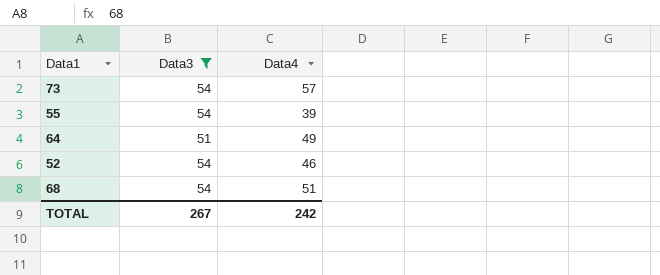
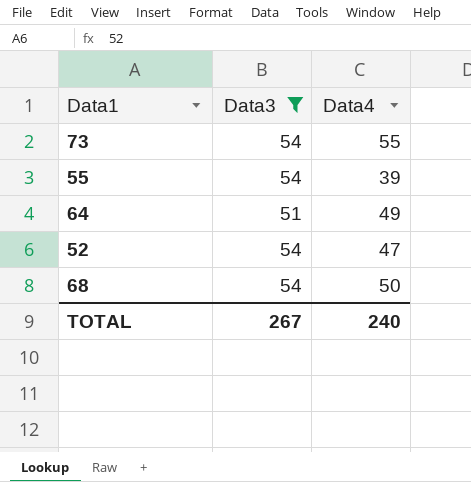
73 | Data4: 57 -> 55
52 | Data4: 46 -> 47
68 | Data4: 51 -> 50
TOTAL | Data4: 242 -> 240

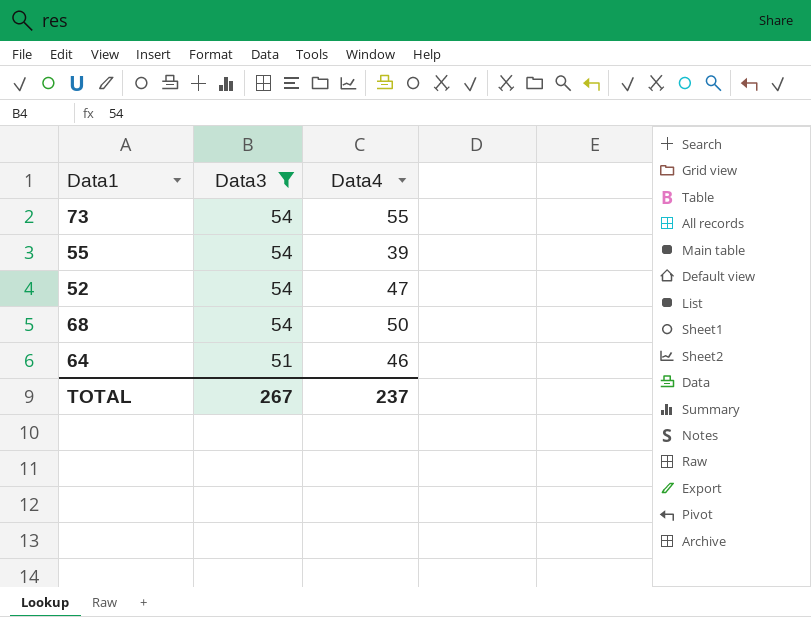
row order: none -> Data3 descending
64 | Data4: 49 -> 46
TOTAL | Data4: 240 -> 237

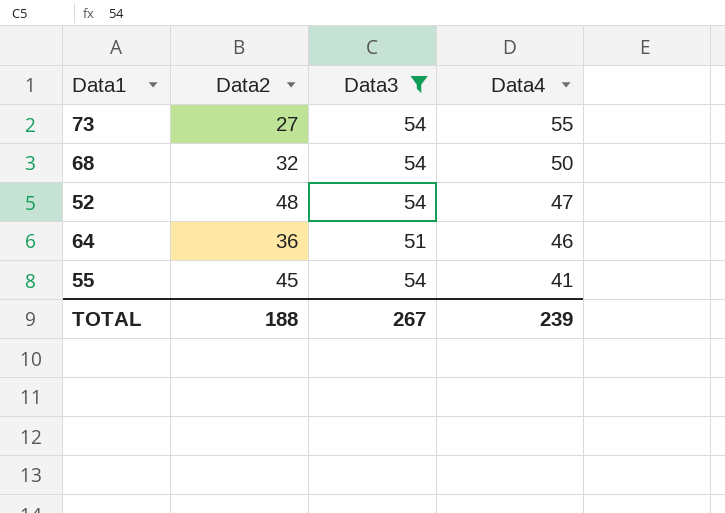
row order: Data3 descending -> Data4 descending
column Data2 | position: none -> 2
55 | Data4: 39 -> 41
TOTAL | Data4: 237 -> 239

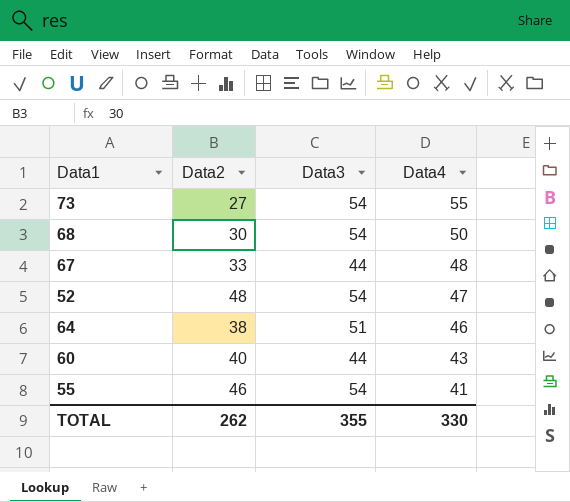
filter: Data3 != 44 -> none
68 | Data2: 32 -> 30
64 | Data2: 36 -> 38
55 | Data2: 45 -> 46
TOTAL | Data2: 188 -> 262
TOTAL | Data3: 267 -> 355
TOTAL | Data4: 239 -> 330

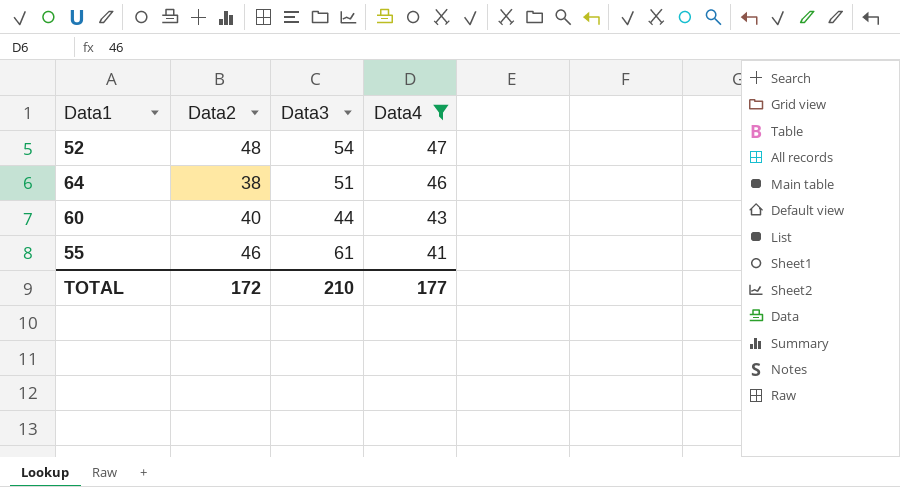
filter: none -> Data4 <= 47
55 | Data3: 54 -> 61
TOTAL | Data2: 262 -> 172
TOTAL | Data3: 355 -> 210
TOTAL | Data4: 330 -> 177

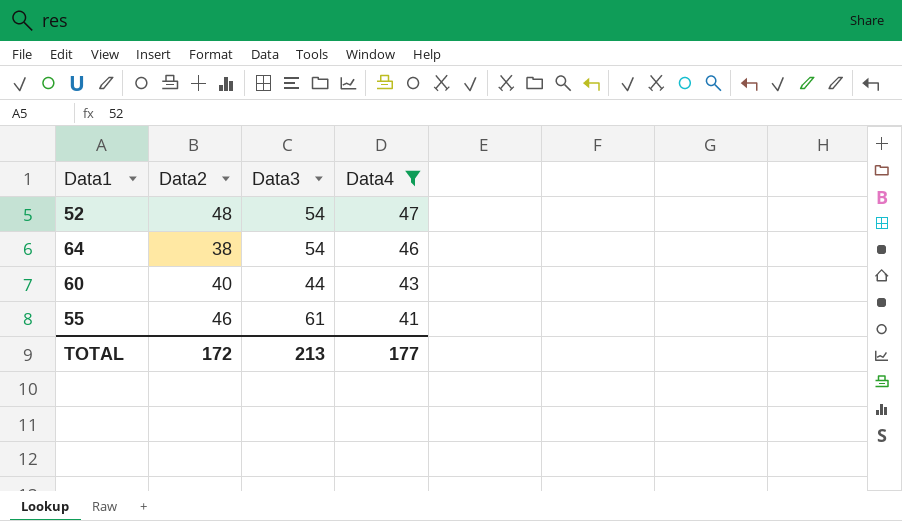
64 | Data3: 51 -> 54
TOTAL | Data3: 210 -> 213

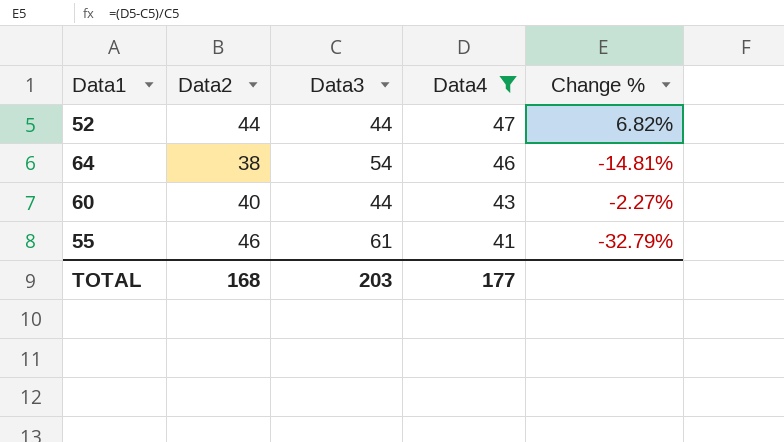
column Change % | formula: none -> ([Data4] - [Data3]) / [Data3]
52 | Data2: 48 -> 44
52 | Data3: 54 -> 44
TOTAL | Data2: 172 -> 168
TOTAL | Data3: 213 -> 203

